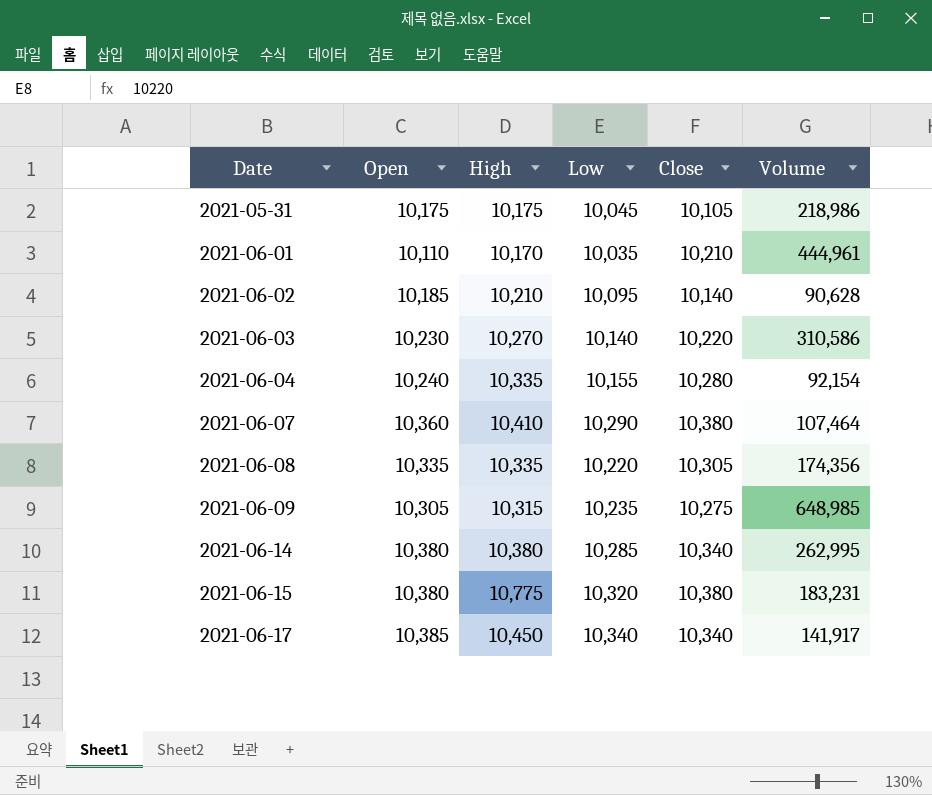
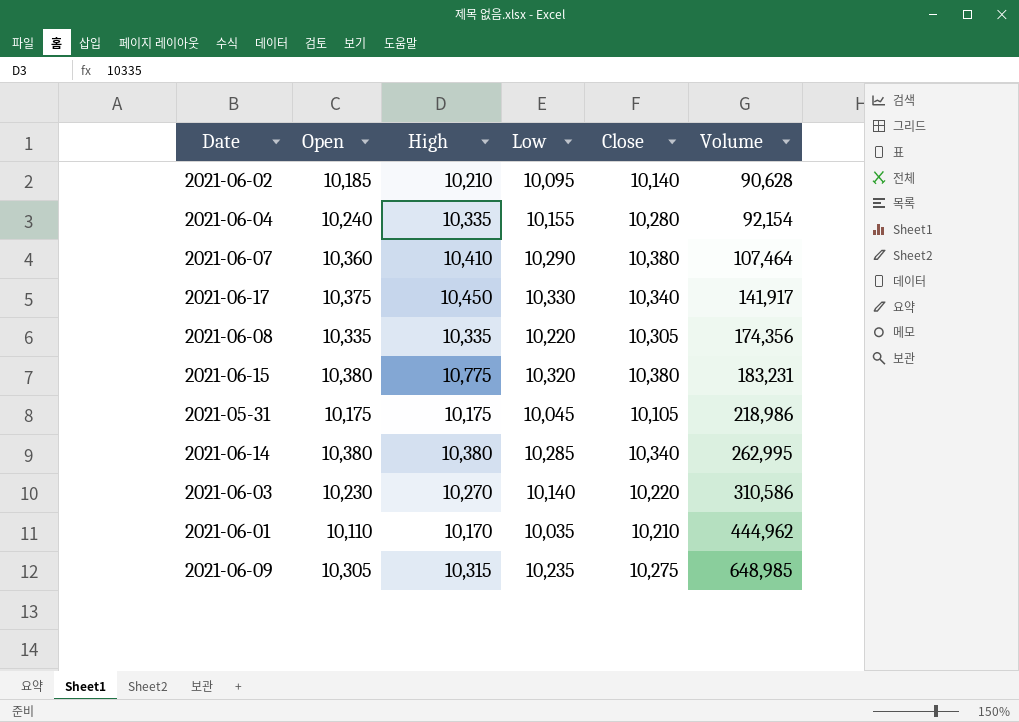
row order: Date ascending -> Volume ascending
2021-06-17 | Open: 10,385 -> 10,375
2021-06-17 | Low: 10,340 -> 10,330
2021-06-01 | Volume: 444,961 -> 444,962

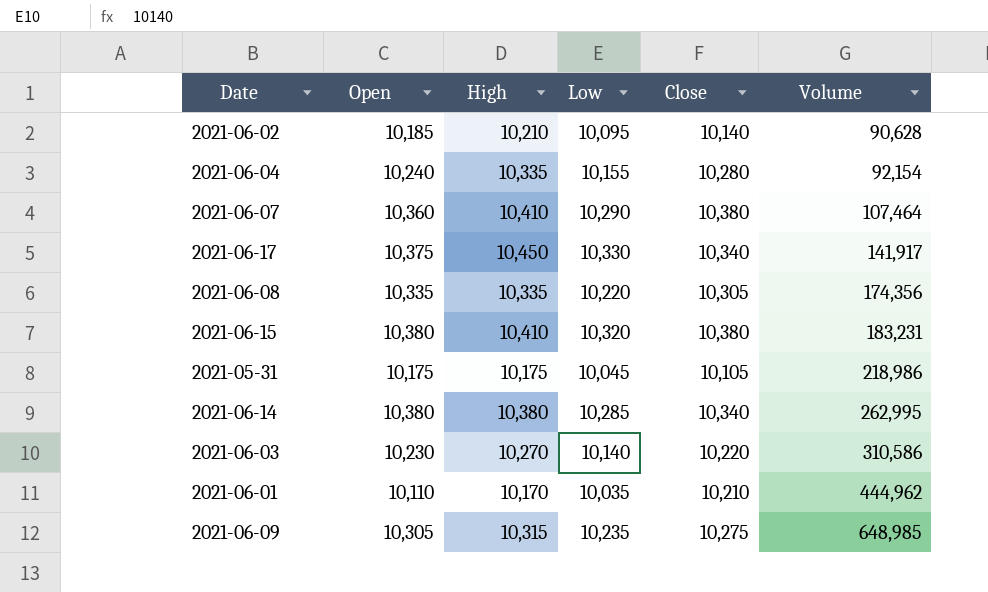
2021-06-15 | High: 10,775 -> 10,410

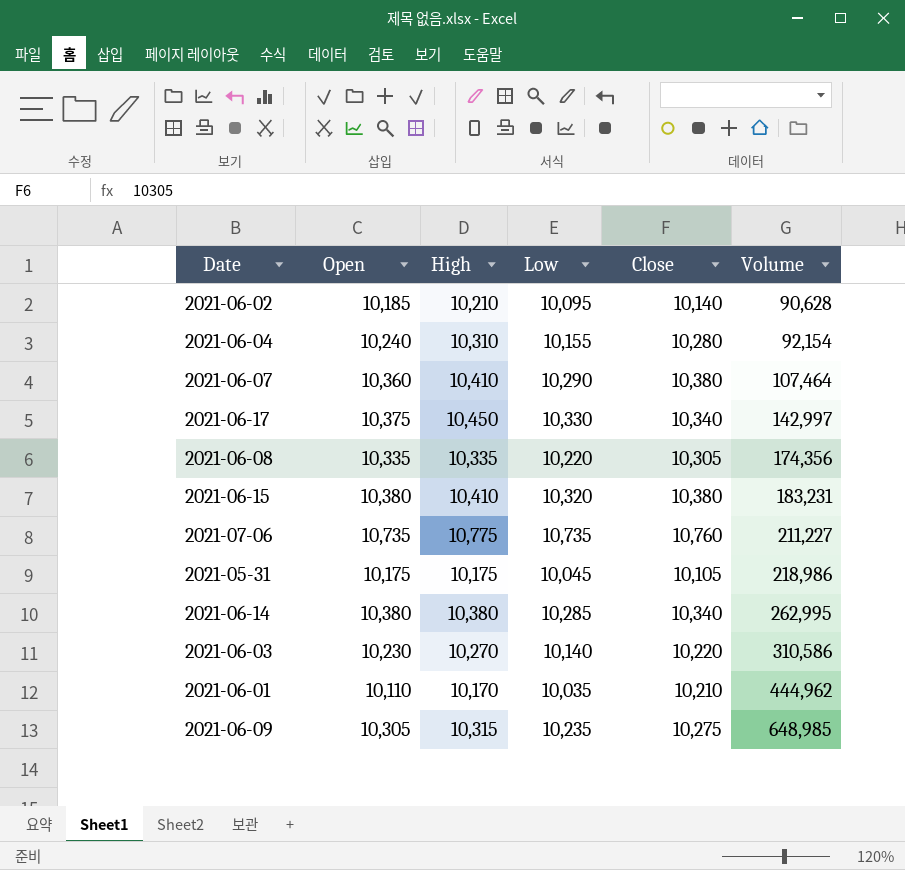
2021-06-04 | High: 10,335 -> 10,310
2021-06-17 | Volume: 141,917 -> 142,997
row 2021-07-06: none -> 10,735 | 10,775 | 10,735 | 10,760 | 211,227

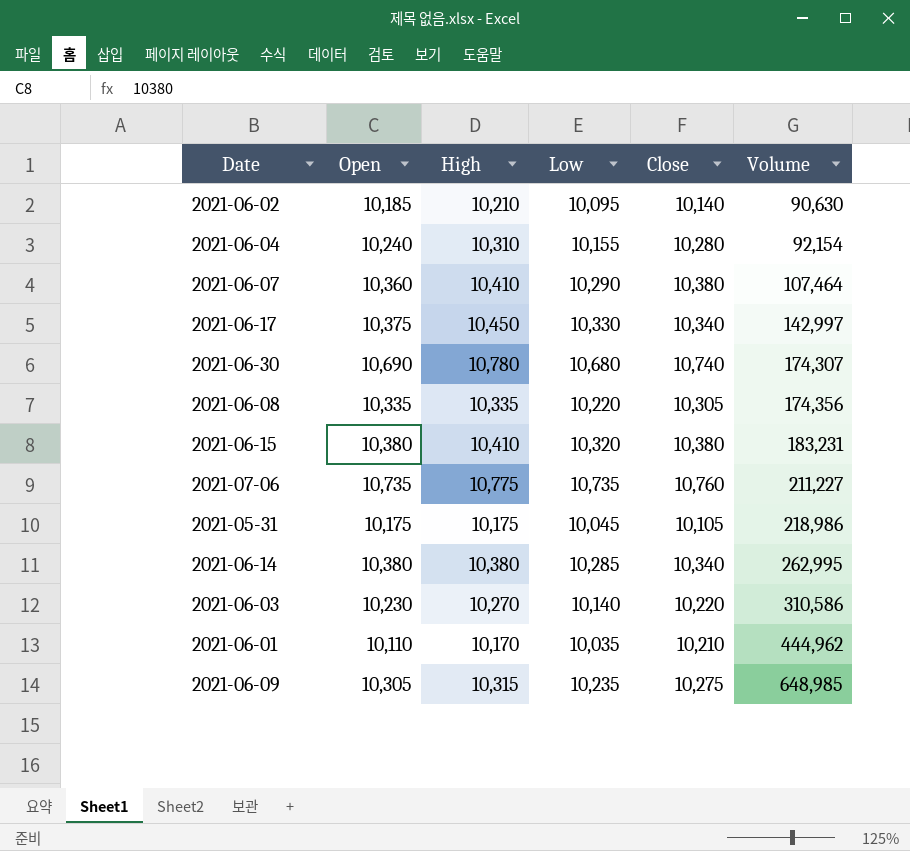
2021-06-02 | Volume: 90,628 -> 90,630
row 2021-06-30: none -> 10,690 | 10,780 | 10,680 | 10,740 | 174,307

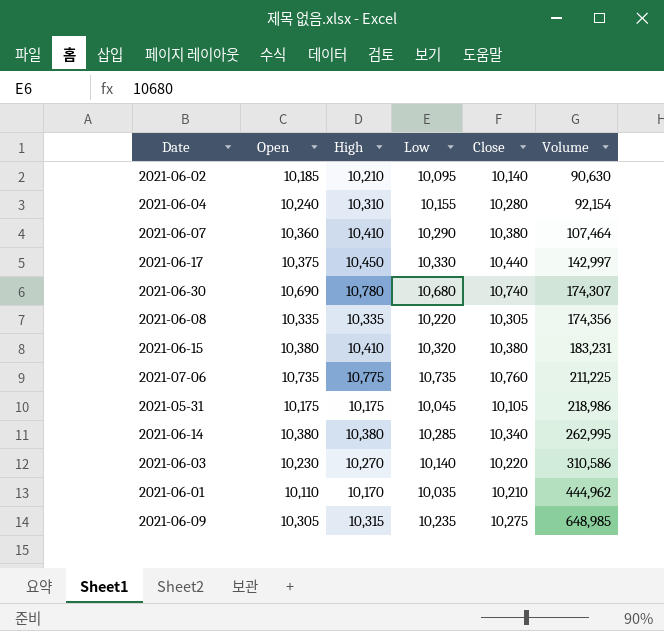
2021-06-17 | Close: 10,340 -> 10,440
2021-07-06 | Volume: 211,227 -> 211,225

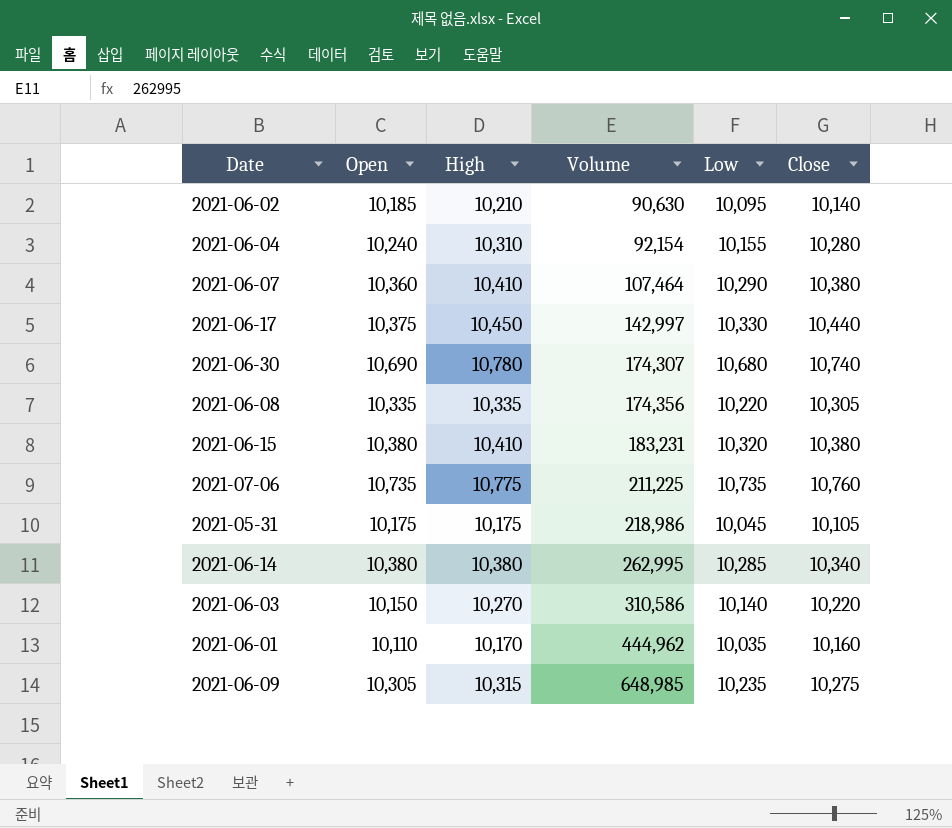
column Volume | position: 6 -> 4
2021-06-03 | Open: 10,230 -> 10,150
2021-06-01 | Close: 10,210 -> 10,160

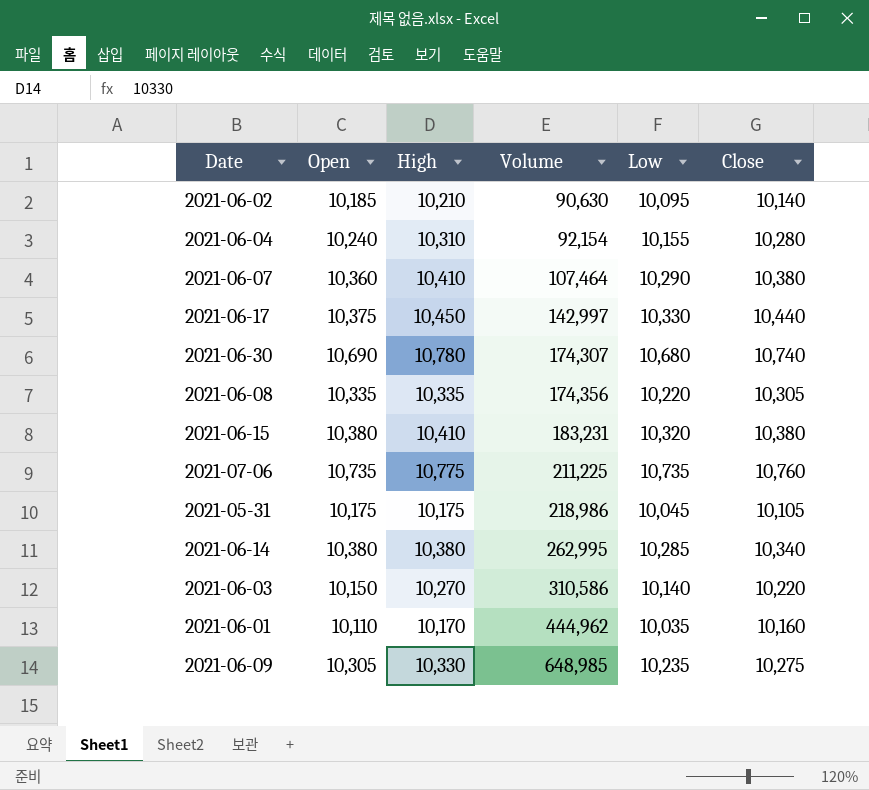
2021-06-09 | High: 10,315 -> 10,330

